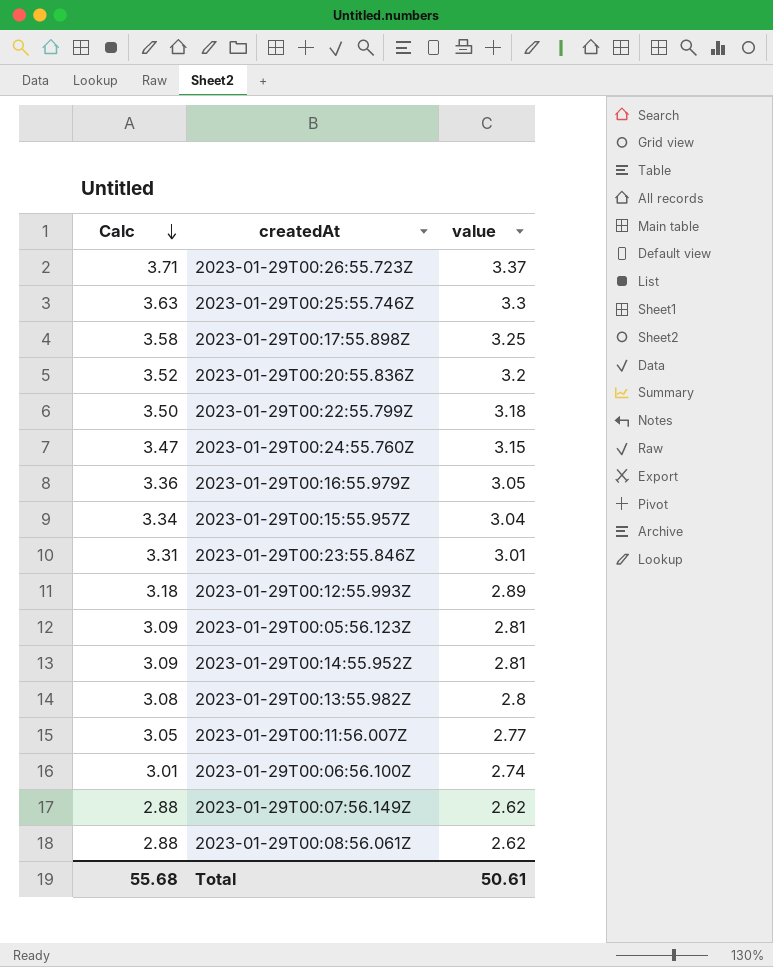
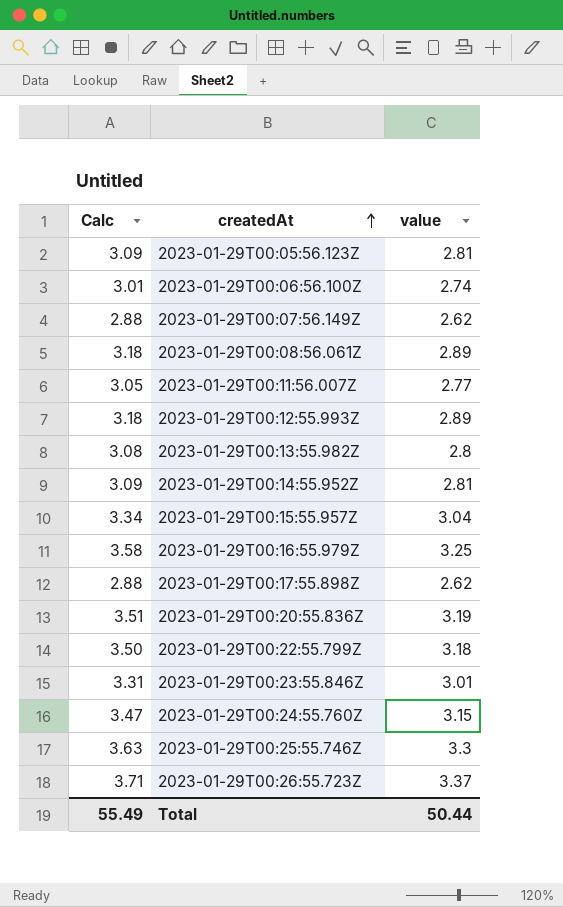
row order: Calc descending -> createdAt ascending
2023-01-29T00:08:56.061Z | Calc: 2.88 -> 3.18
2023-01-29T00:08:56.061Z | value: 2.62 -> 2.89
2023-01-29T00:16:55.979Z | Calc: 3.36 -> 3.58
2023-01-29T00:16:55.979Z | value: 3.05 -> 3.25
2023-01-29T00:17:55.898Z | Calc: 3.58 -> 2.88
2023-01-29T00:17:55.898Z | value: 3.25 -> 2.62
2023-01-29T00:20:55.836Z | Calc: 3.52 -> 3.51
2023-01-29T00:20:55.836Z | value: 3.2 -> 3.19
Total | Calc: 55.68 -> 55.49
Total | value: 50.61 -> 50.44

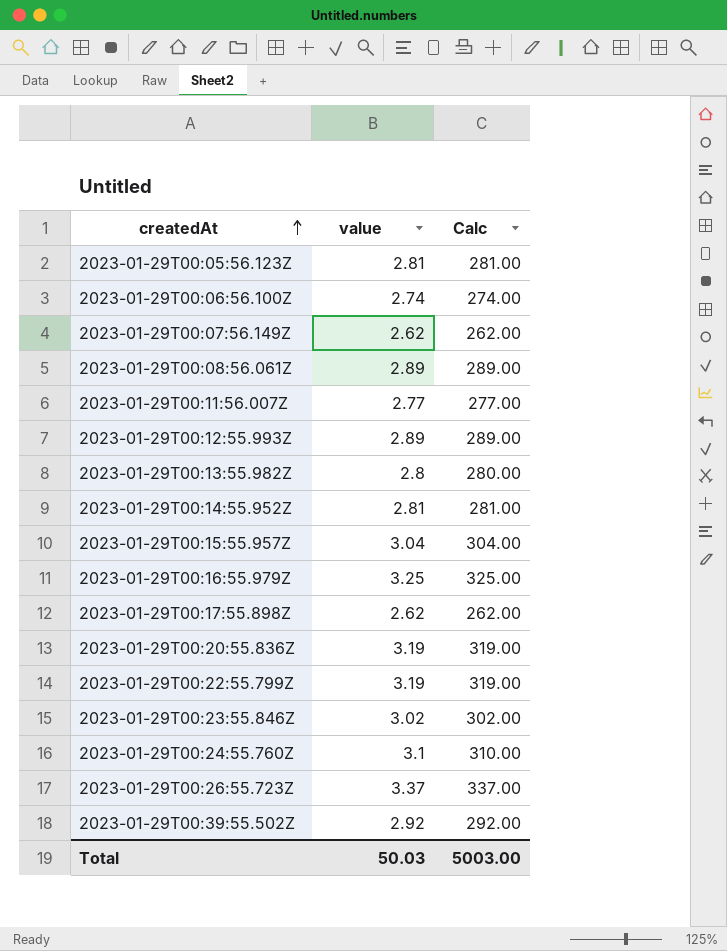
column Calc | formula: [value] * 1.1 -> [value] * 100
column Calc | position: 1 -> 3
row 2023-01-29T00:25:55.746Z: 3.63 | 3.3 -> none
2023-01-29T00:22:55.799Z | value: 3.18 -> 3.19
2023-01-29T00:23:55.846Z | value: 3.01 -> 3.02
2023-01-29T00:24:55.760Z | value: 3.15 -> 3.1
row 2023-01-29T00:39:55.502Z: none -> 2.92 | 292.00
Total | value: 50.44 -> 50.03
Total | Calc: 55.49 -> 5003.00

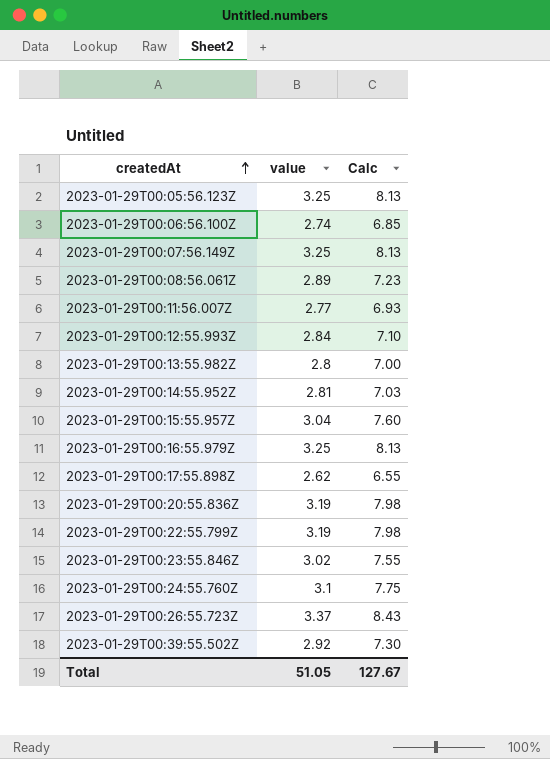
column Calc | formula: [value] * 100 -> [value] * 2.5
2023-01-29T00:05:56.123Z | value: 2.81 -> 3.25
2023-01-29T00:07:56.149Z | value: 2.62 -> 3.25
2023-01-29T00:12:55.993Z | value: 2.89 -> 2.84
Total | value: 50.03 -> 51.05
Total | Calc: 5003.00 -> 127.67

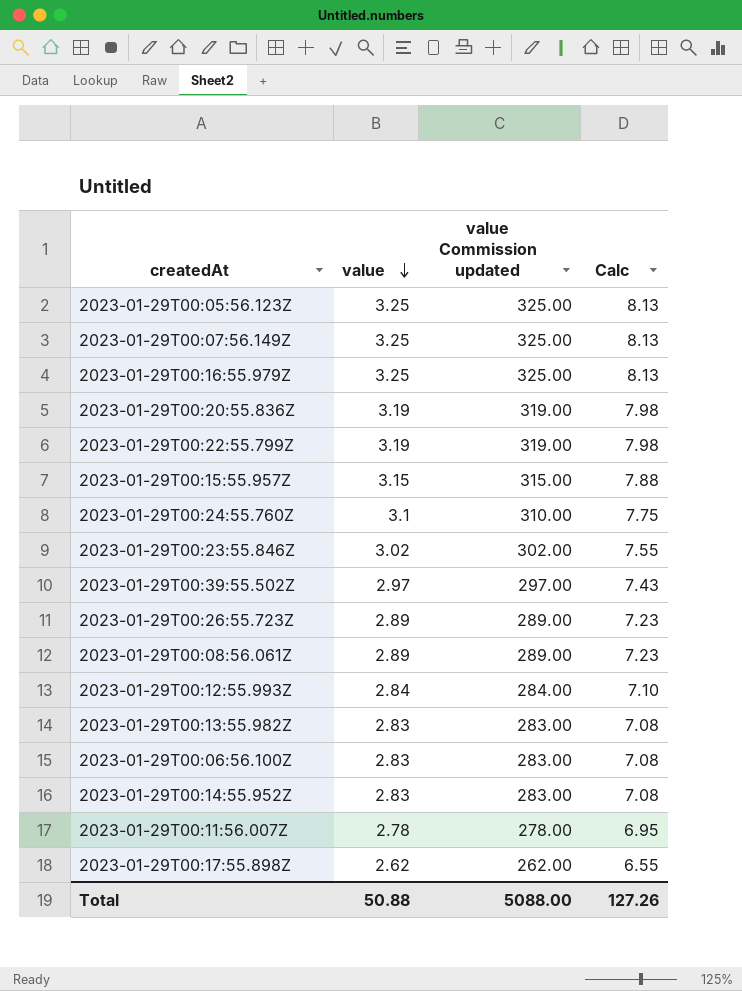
row order: createdAt ascending -> value descending
column value Commission updated | formula: none -> [value] * 100
2023-01-29T00:15:55.957Z | value: 3.04 -> 3.15
2023-01-29T00:15:55.957Z | Calc: 7.60 -> 7.88
2023-01-29T00:39:55.502Z | value: 2.92 -> 2.97
2023-01-29T00:39:55.502Z | Calc: 7.30 -> 7.43
2023-01-29T00:26:55.723Z | value: 3.37 -> 2.89
2023-01-29T00:26:55.723Z | Calc: 8.43 -> 7.23
2023-01-29T00:13:55.982Z | value: 2.8 -> 2.83
2023-01-29T00:13:55.982Z | Calc: 7.00 -> 7.08
2023-01-29T00:06:56.100Z | value: 2.74 -> 2.83
2023-01-29T00:06:56.100Z | Calc: 6.85 -> 7.08
2023-01-29T00:14:55.952Z | value: 2.81 -> 2.83
2023-01-29T00:14:55.952Z | Calc: 7.03 -> 7.08
2023-01-29T00:11:56.007Z | value: 2.77 -> 2.78
2023-01-29T00:11:56.007Z | Calc: 6.93 -> 6.95
Total | value: 51.05 -> 50.88
Total | Calc: 127.67 -> 127.26

